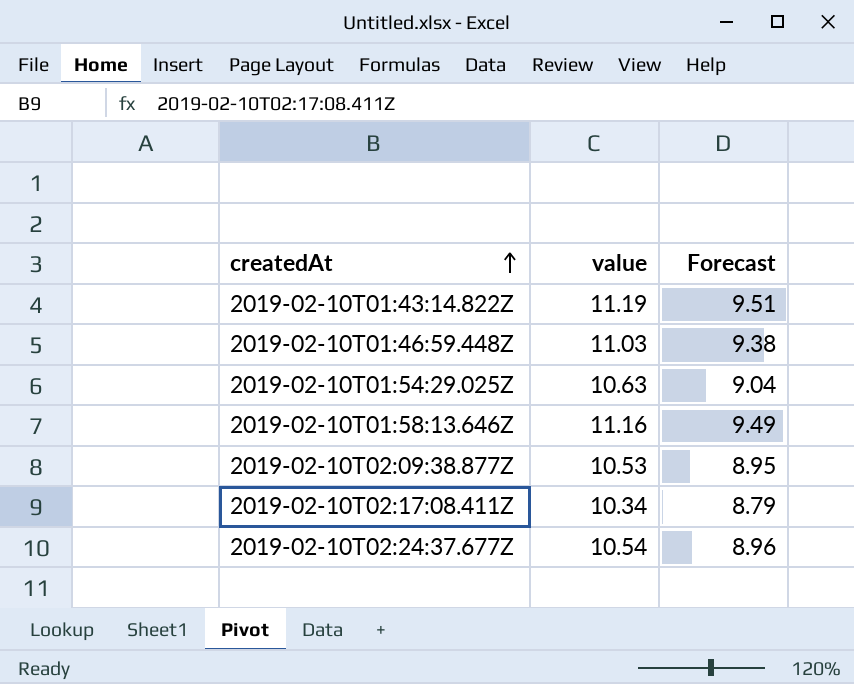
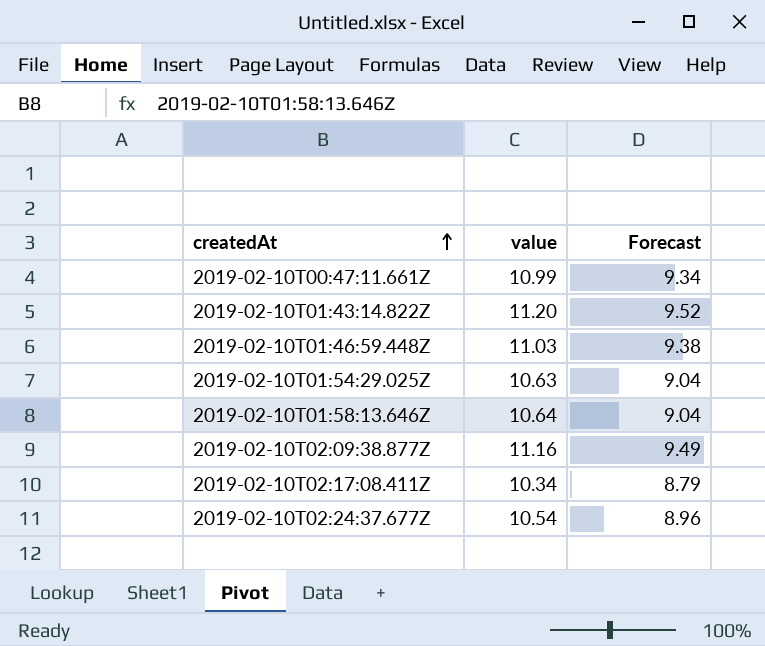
row 2019-02-10T00:47:11.661Z: none -> 10.99 | 9.34
2019-02-10T01:43:14.822Z | value: 11.19 -> 11.20
2019-02-10T01:43:14.822Z | Forecast: 9.51 -> 9.52
2019-02-10T01:58:13.646Z | value: 11.16 -> 10.64
2019-02-10T01:58:13.646Z | Forecast: 9.49 -> 9.04
2019-02-10T02:09:38.877Z | value: 10.53 -> 11.16
2019-02-10T02:09:38.877Z | Forecast: 8.95 -> 9.49

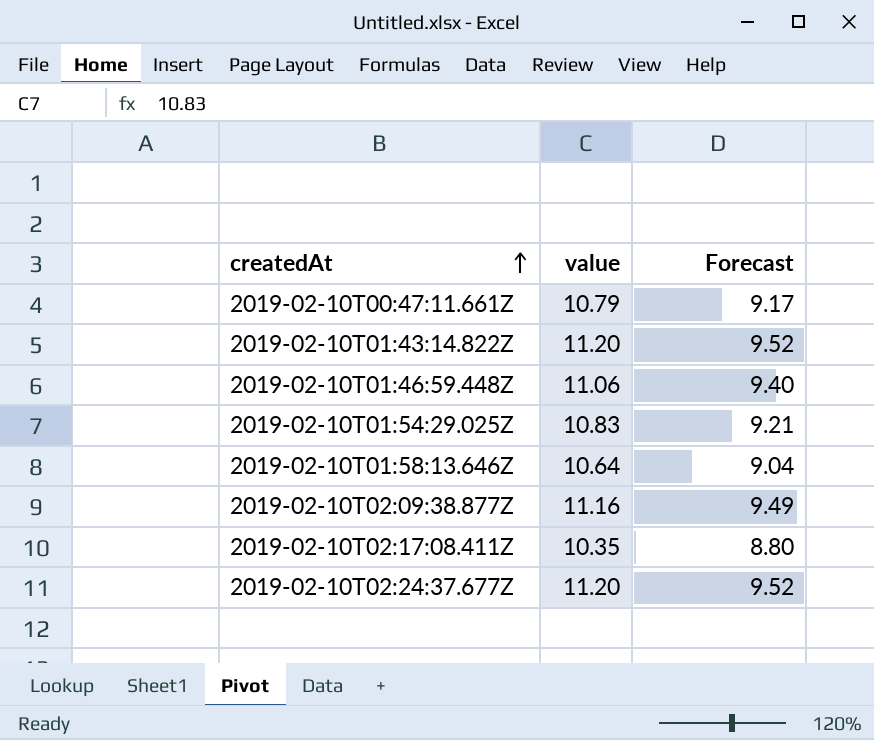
2019-02-10T00:47:11.661Z | value: 10.99 -> 10.79
2019-02-10T00:47:11.661Z | Forecast: 9.34 -> 9.17
2019-02-10T01:46:59.448Z | value: 11.03 -> 11.06
2019-02-10T01:46:59.448Z | Forecast: 9.38 -> 9.40
2019-02-10T01:54:29.025Z | value: 10.63 -> 10.83
2019-02-10T01:54:29.025Z | Forecast: 9.04 -> 9.21
2019-02-10T02:17:08.411Z | value: 10.34 -> 10.35
2019-02-10T02:17:08.411Z | Forecast: 8.79 -> 8.80
2019-02-10T02:24:37.677Z | value: 10.54 -> 11.20
2019-02-10T02:24:37.677Z | Forecast: 8.96 -> 9.52

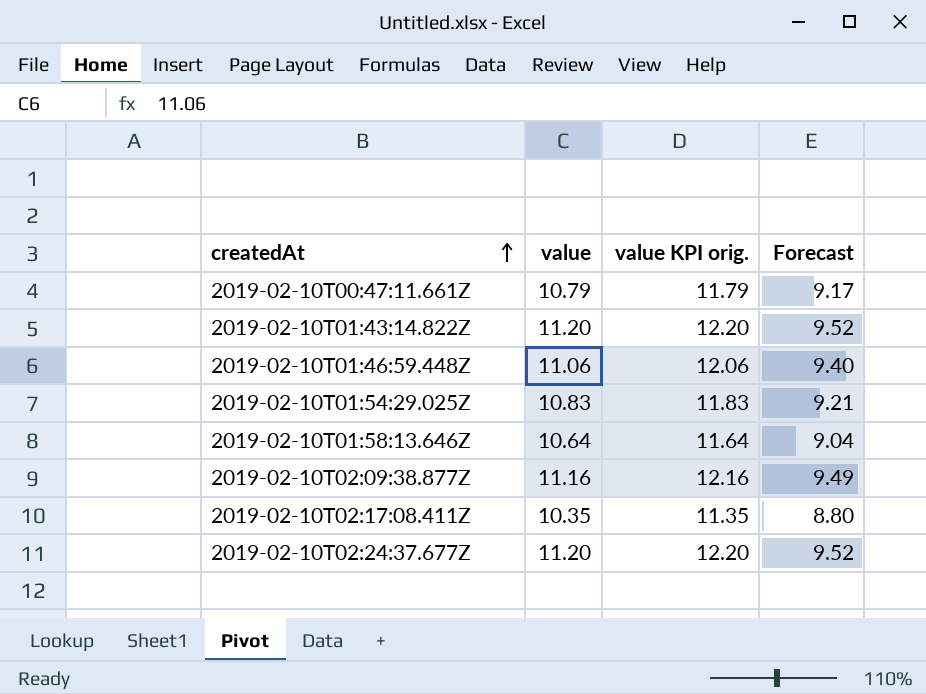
column value KPI orig. | formula: none -> [value] + 1

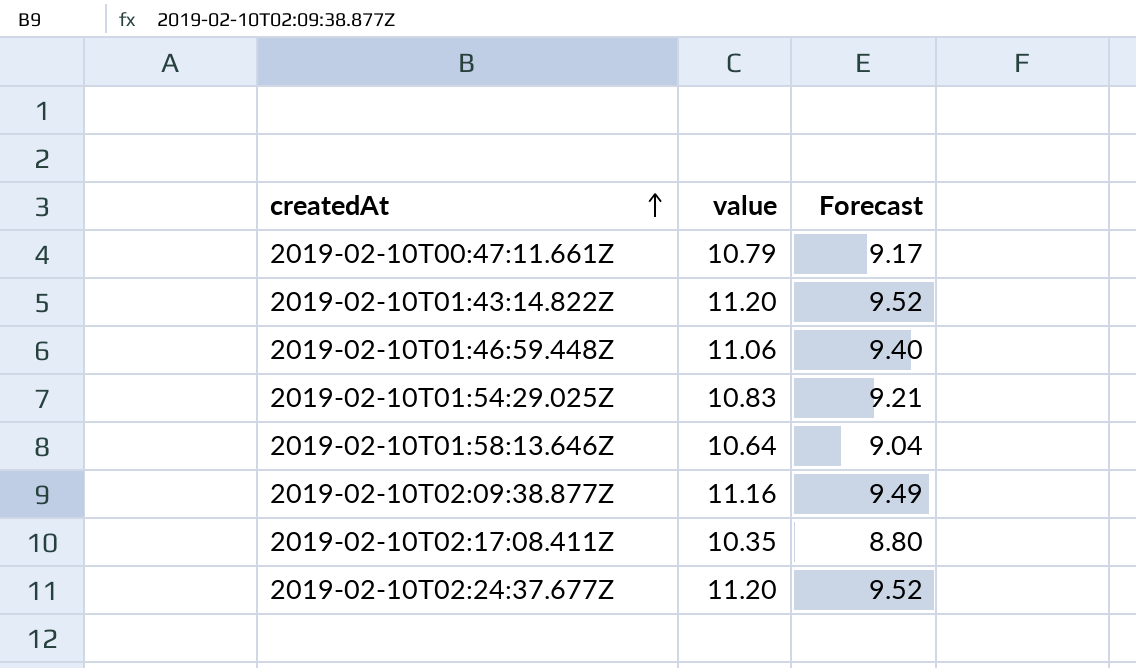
column value KPI orig. | formula: [value] + 1 -> none

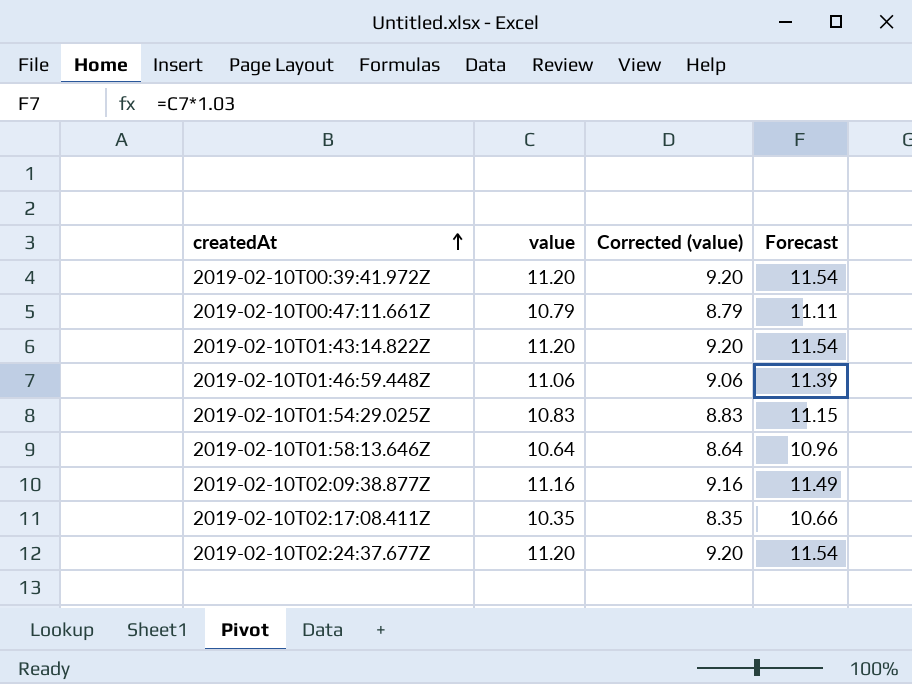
column Corrected (value) | formula: none -> [value] - 2
column Forecast | formula: [value] * 0.85 -> [value] * 1.03
row 2019-02-10T00:39:41.972Z: none -> 11.20 | 9.20 | 11.54

